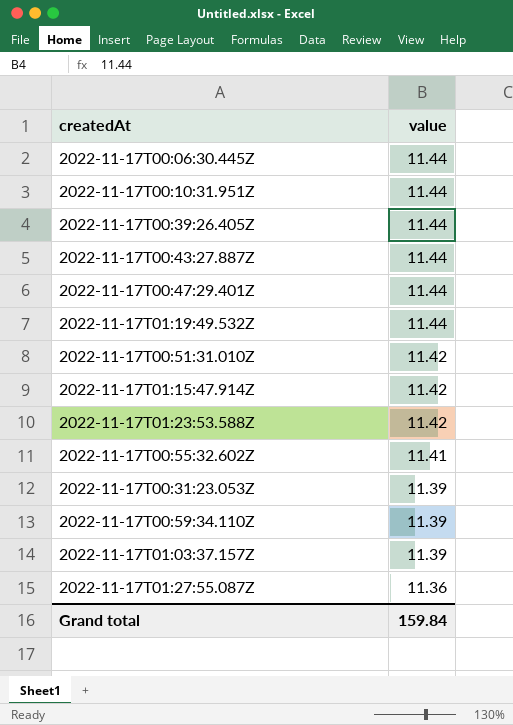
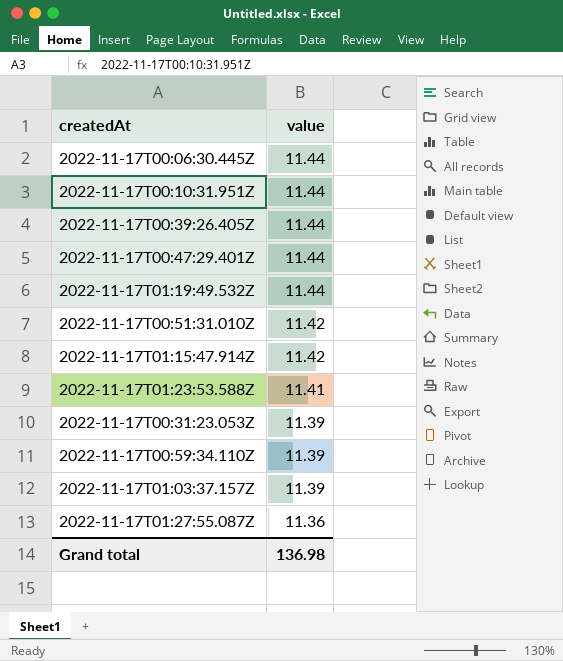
row 2022-11-17T00:43:27.887Z: 11.44 -> none
row 2022-11-17T00:55:32.602Z: 11.41 -> none
2022-11-17T01:23:53.588Z | value: 11.42 -> 11.41
Grand total | value: 159.84 -> 136.98

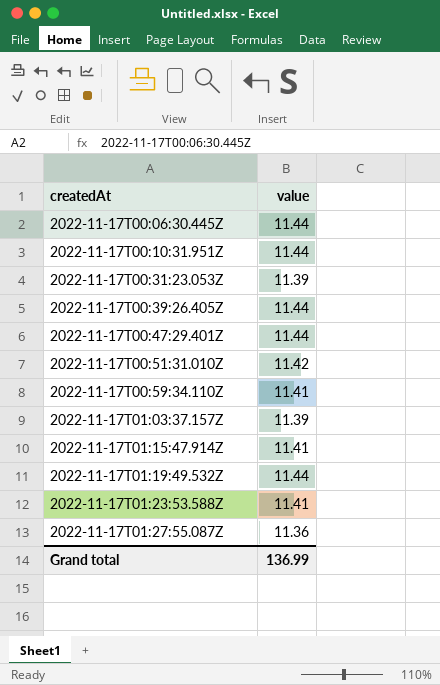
row order: value descending -> createdAt ascending
2022-11-17T00:59:34.110Z | value: 11.39 -> 11.41
2022-11-17T01:15:47.914Z | value: 11.42 -> 11.41
Grand total | value: 136.98 -> 136.99

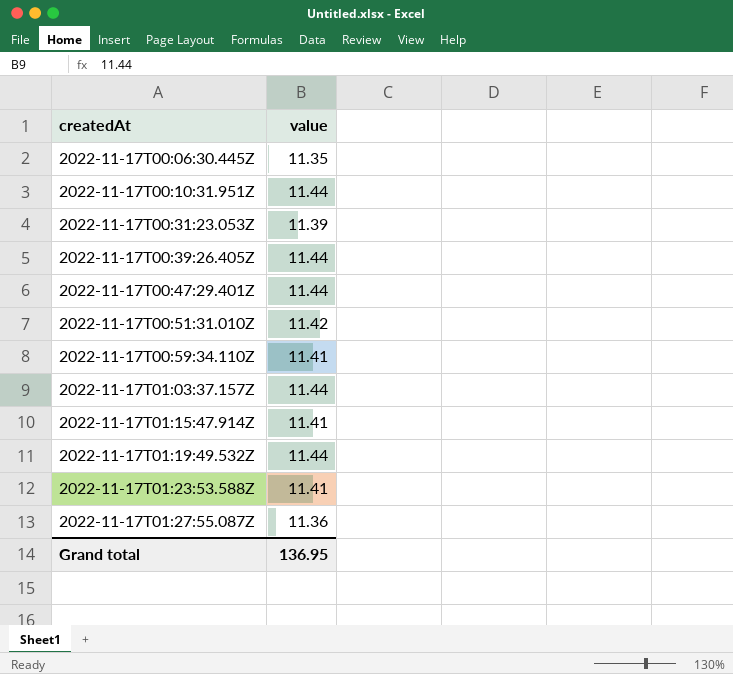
2022-11-17T00:06:30.445Z | value: 11.44 -> 11.35
2022-11-17T01:03:37.157Z | value: 11.39 -> 11.44
Grand total | value: 136.99 -> 136.95

